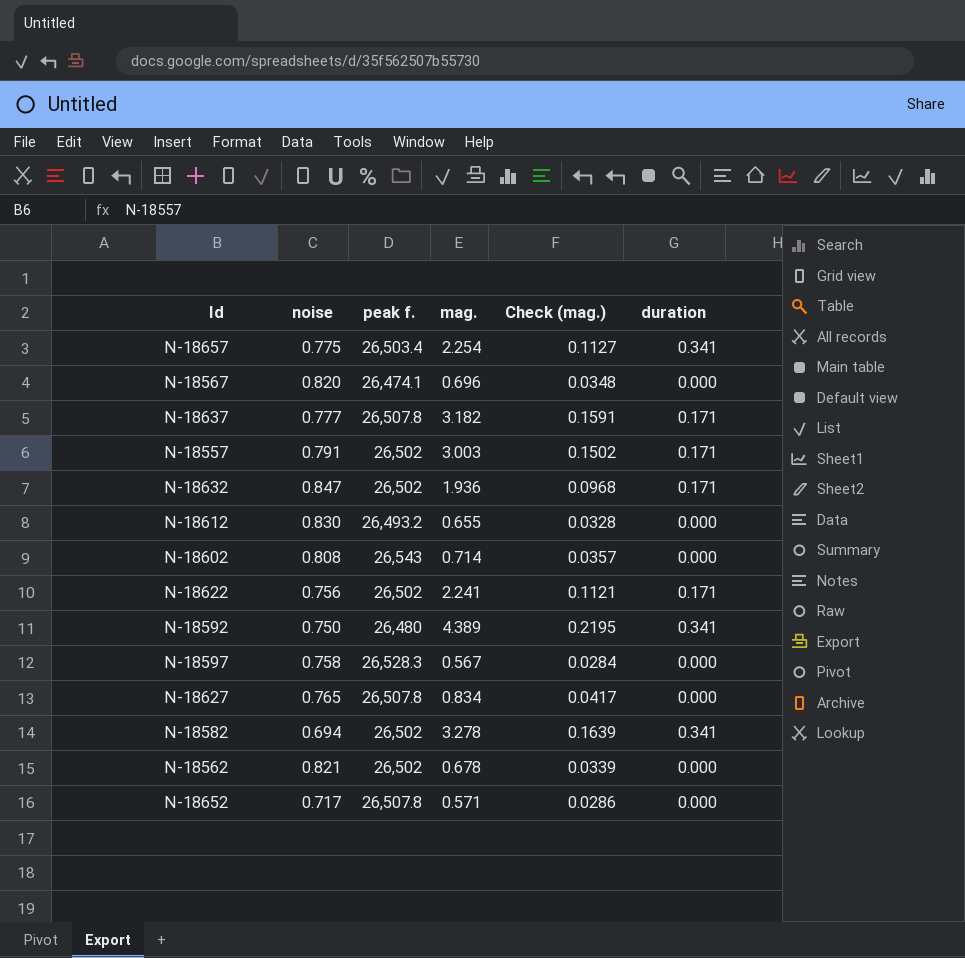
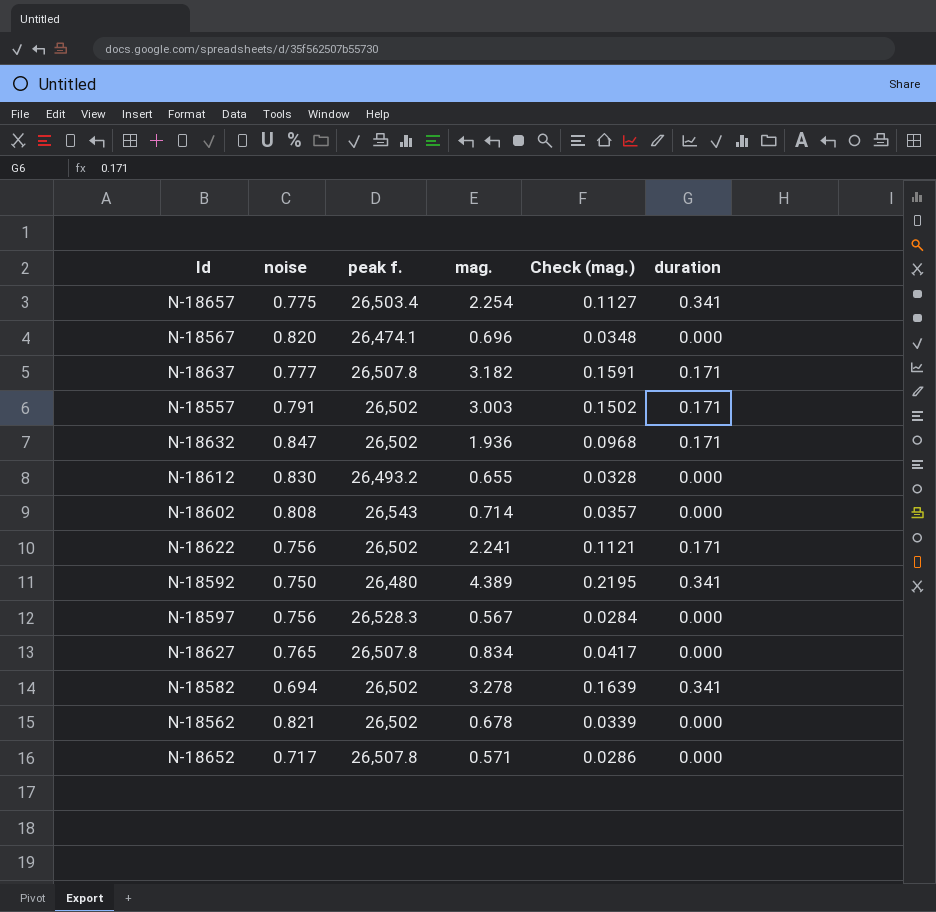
N-18597 | noise: 0.758 -> 0.756

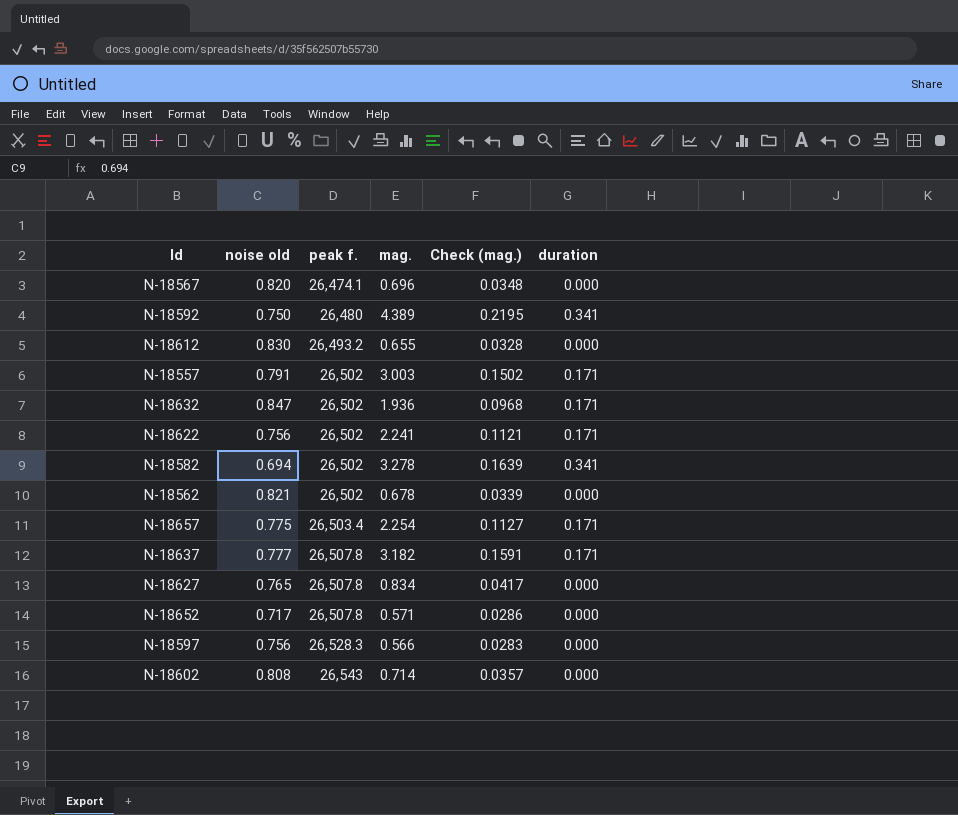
row order: none -> peak f. ascending
column name: noise -> noise old
N-18657 | duration: 0.341 -> 0.171
N-18597 | mag.: 0.567 -> 0.566
N-18597 | Check (mag.): 0.0284 -> 0.0283

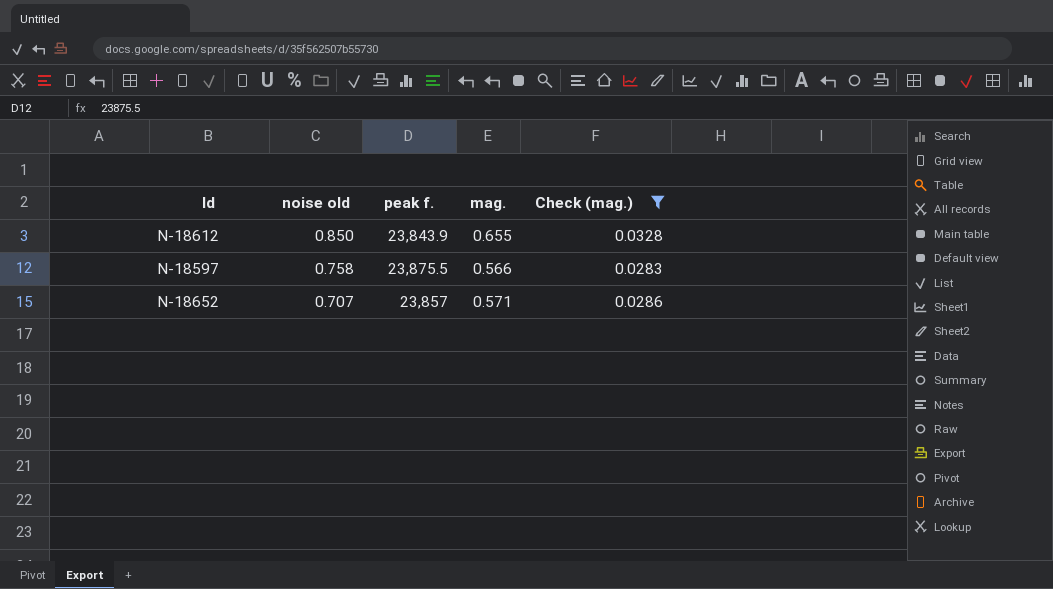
filter: none -> Check (mag.) <= 0.0328
row order: peak f. ascending -> noise old descending
column duration | position: 6 -> none
N-18612 | noise old: 0.830 -> 0.850
N-18612 | peak f.: 26,493.2 -> 23,843.9
N-18597 | noise old: 0.756 -> 0.758
N-18597 | peak f.: 26,528.3 -> 23,875.5
N-18652 | noise old: 0.717 -> 0.707
N-18652 | peak f.: 26,507.8 -> 23,857

